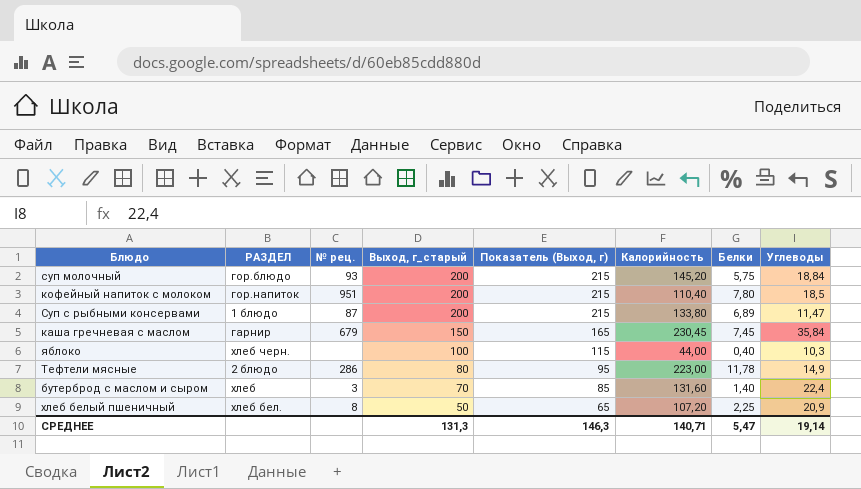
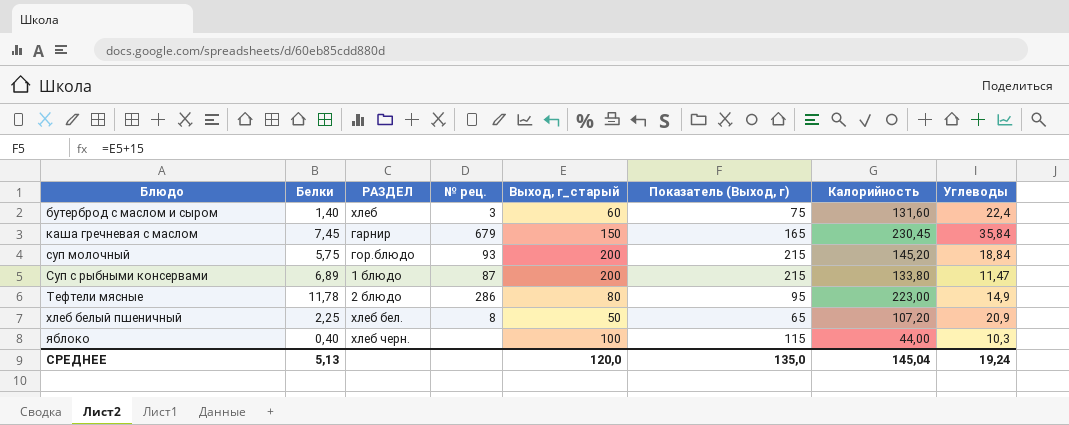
row order: Выход, г_старый descending -> Блюдо ascending
column Белки | position: 7 -> 2
row кофейный напиток с молоком: гор.напиток | 951 | 200 | 215 | 110,40 | 7,80 | 18,5 -> none
бутерброд с маслом и сыром | Выход, г_старый: 70 -> 60
бутерброд с маслом и сыром | Показатель (Выход, г): 85 -> 75
СРЕДНЕЕ | Белки: 5,47 -> 5,13
СРЕДНЕЕ | Выход, г_старый: 131,3 -> 120,0
СРЕДНЕЕ | Показатель (Выход, г): 146,3 -> 135,0
СРЕДНЕЕ | Калорийность: 140,71 -> 145,04
СРЕДНЕЕ | Углеводы: 19,14 -> 19,24

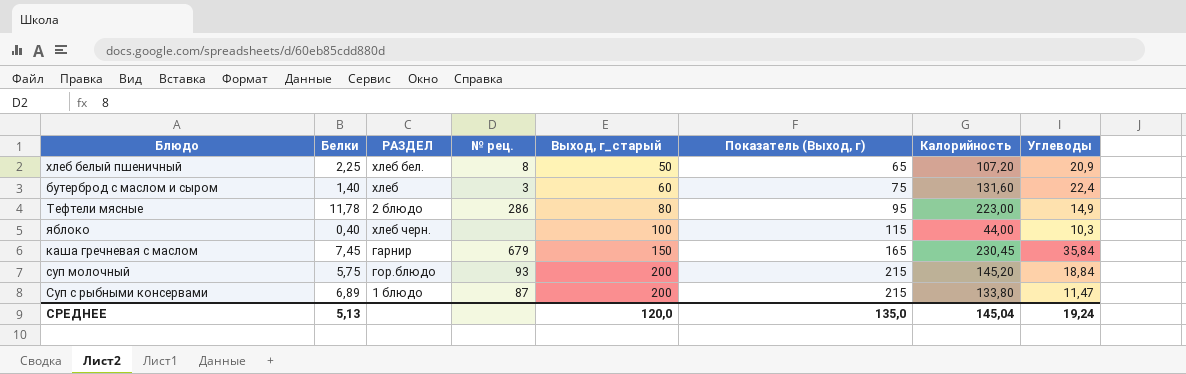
row order: Блюдо ascending -> Выход, г_старый ascending

